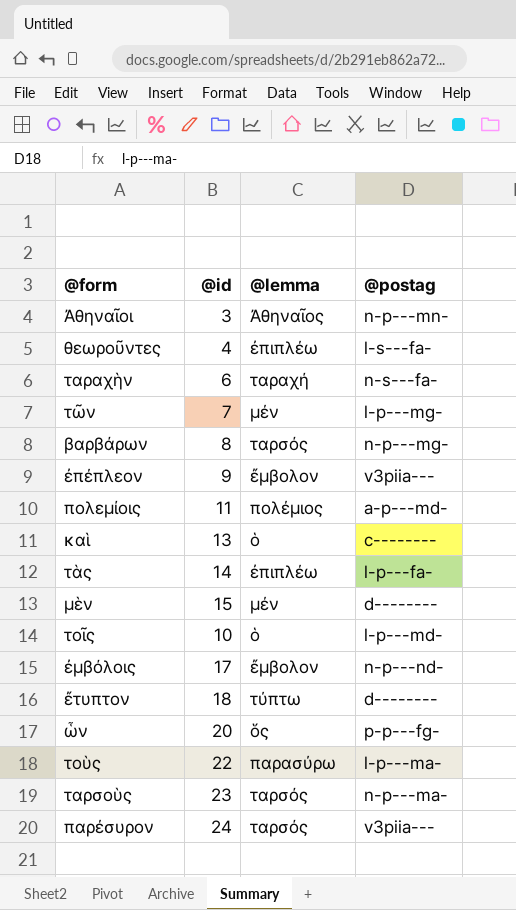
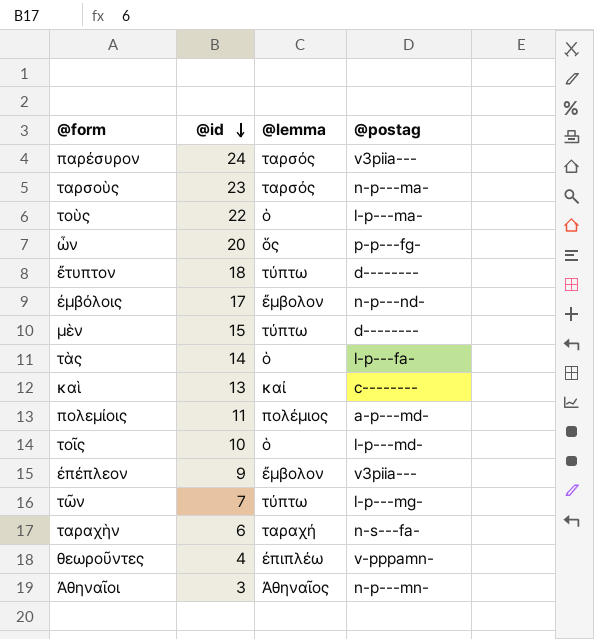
row order: none -> @id descending
row βαρβάρων: 8 | ταρσός | n-p---mg- -> none
τοὺς | @lemma: παρασύρω -> ὁ
μὲν | @lemma: μέν -> τύπτω
τὰς | @lemma: ἐπιπλέω -> ὁ
καὶ | @lemma: ὁ -> καί
τῶν | @lemma: μέν -> τύπτω
θεωροῦντες | @postag: l-s---fa- -> v-pppamn-

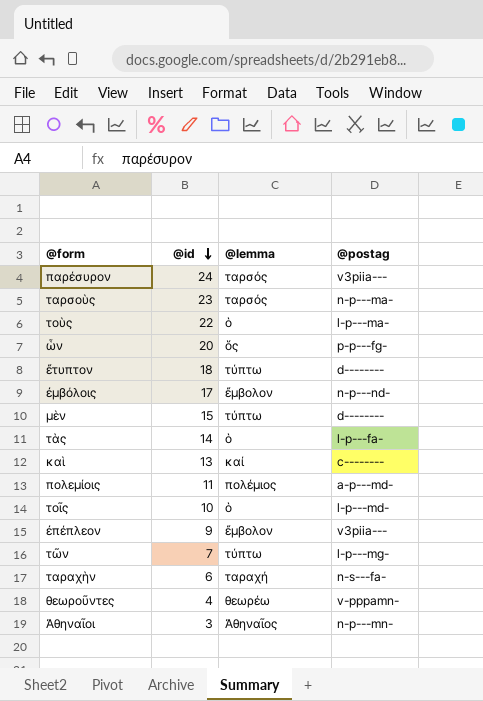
θεωροῦντες | @lemma: ἐπιπλέω -> θεωρέω

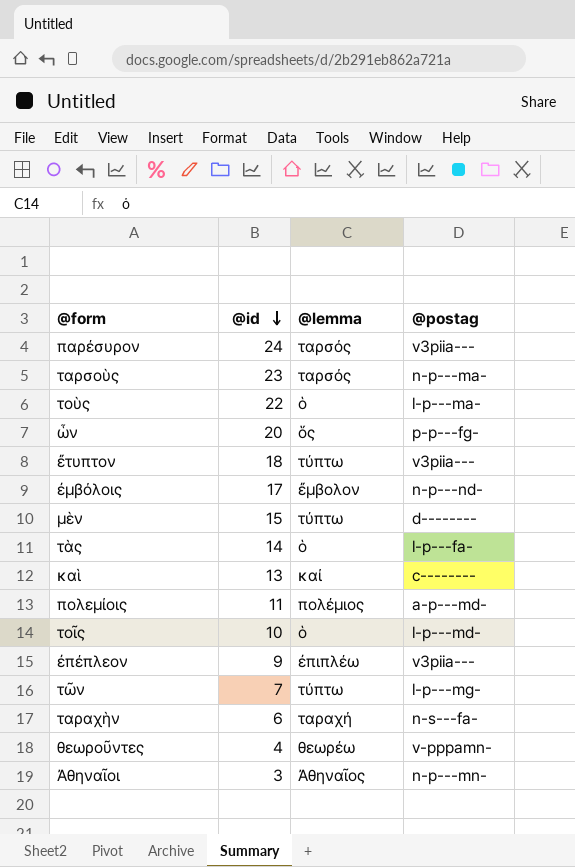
ἔτυπτον | @postag: d-------- -> v3piia---
ἐπέπλεον | @lemma: ἔμβολον -> ἐπιπλέω

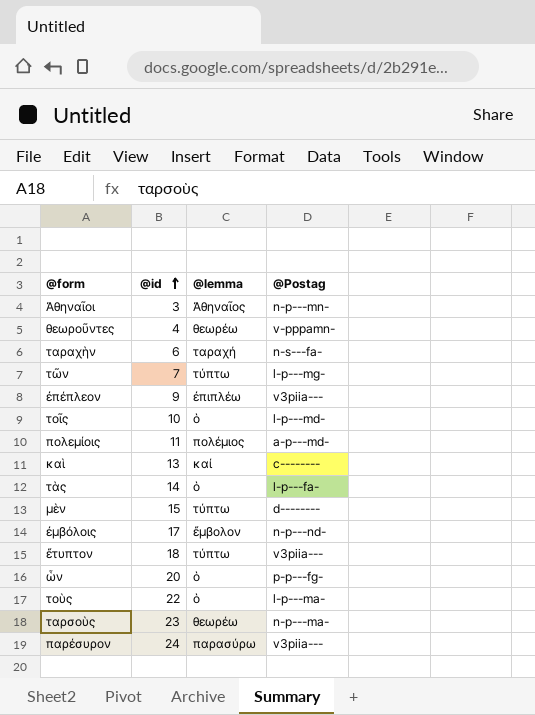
row order: @id descending -> @id ascending
column name: @postag -> @Postag
ὧν | @lemma: ὅς -> ὁ
ταρσοὺς | @lemma: ταρσός -> θεωρέω
παρέσυρον | @lemma: ταρσός -> παρασύρω

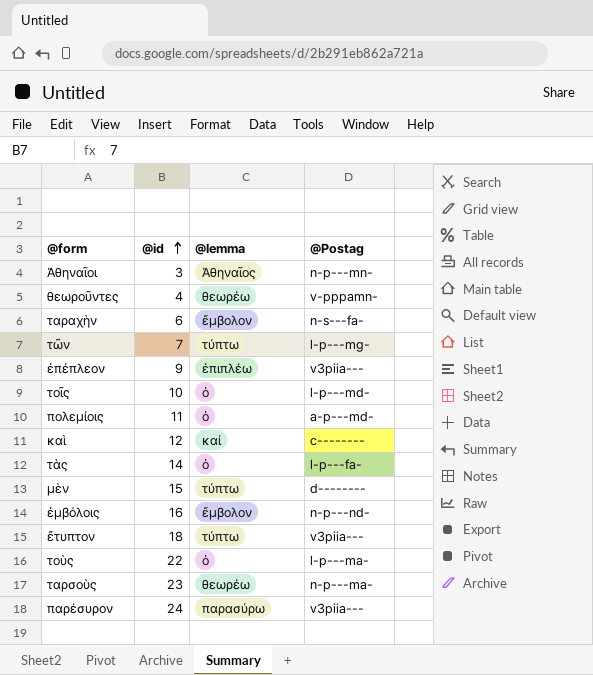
row ὧν: 20 | ὁ | p-p---fg- -> none
ταραχὴν | @lemma: ταραχή -> ἔμβολον
πολεμίοις | @lemma: πολέμιος -> ὁ
καὶ | @id: 13 -> 12
ἐμβόλοις | @id: 17 -> 16

